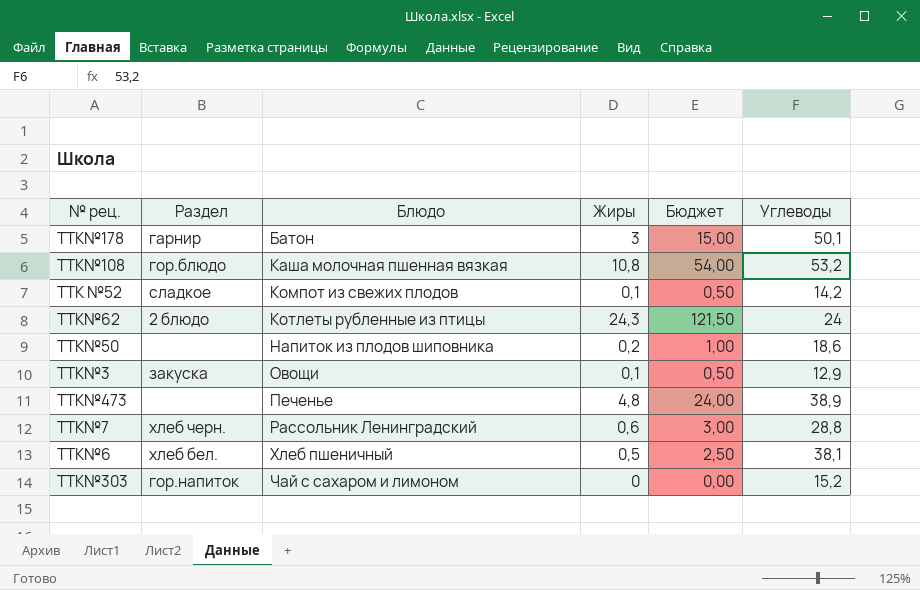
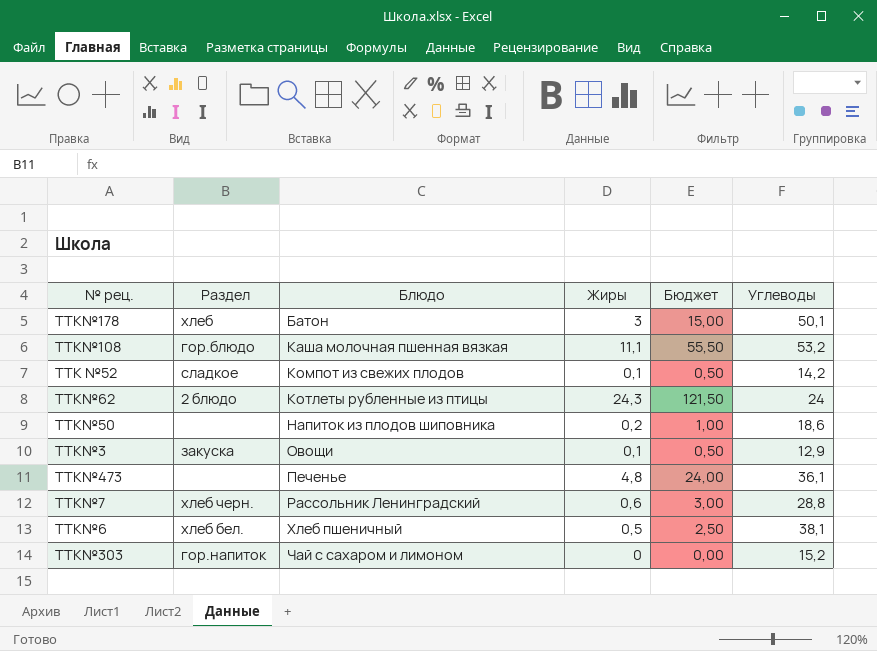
ТТК№178 | Раздел: гарнир -> хлеб
ТТК№108 | Жиры: 10,8 -> 11,1
ТТК№108 | Бюджет: 54,00 -> 55,50
ТТК№473 | Углеводы: 38,9 -> 36,1

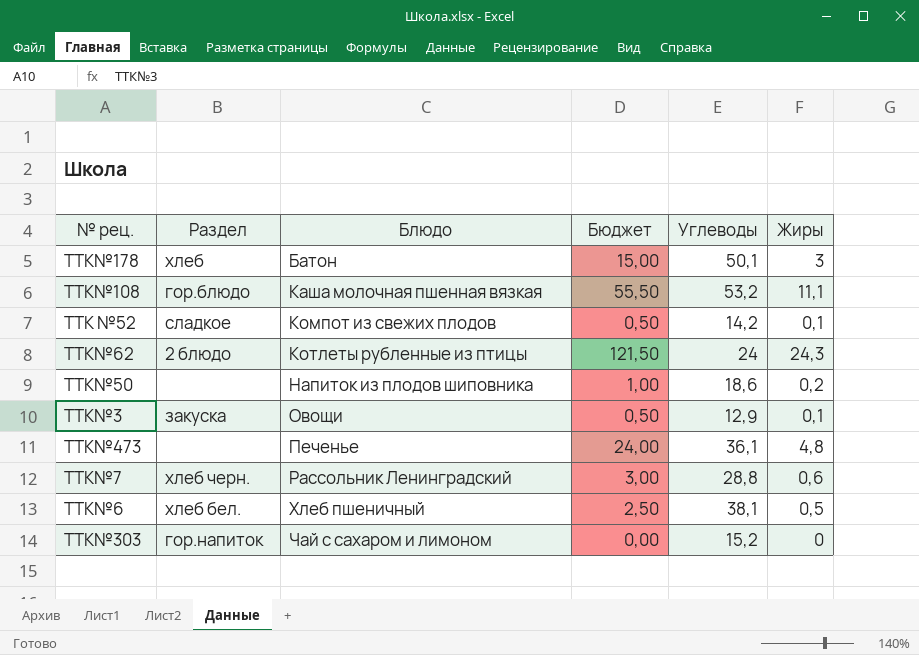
column Жиры | position: 4 -> 6

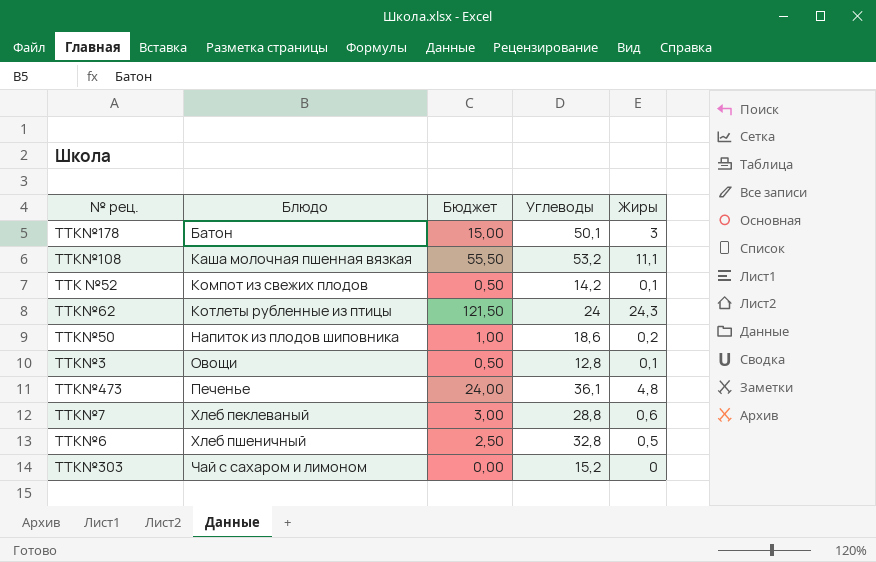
column Раздел | position: 2 -> none
ТТК№3 | Углеводы: 12,9 -> 12,8
ТТК№7 | Блюдо: Рассольник Ленинградский -> Хлеб пеклеваный
ТТК№6 | Углеводы: 38,1 -> 32,8

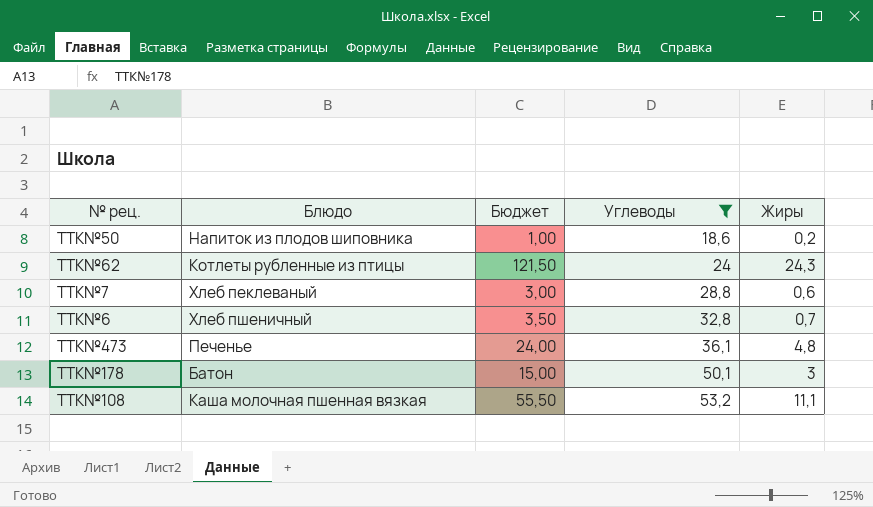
filter: none -> Углеводы >= 18,6
row order: Блюдо ascending -> Углеводы ascending
ТТК№6 | Бюджет: 2,50 -> 3,50
ТТК№6 | Жиры: 0,5 -> 0,7

